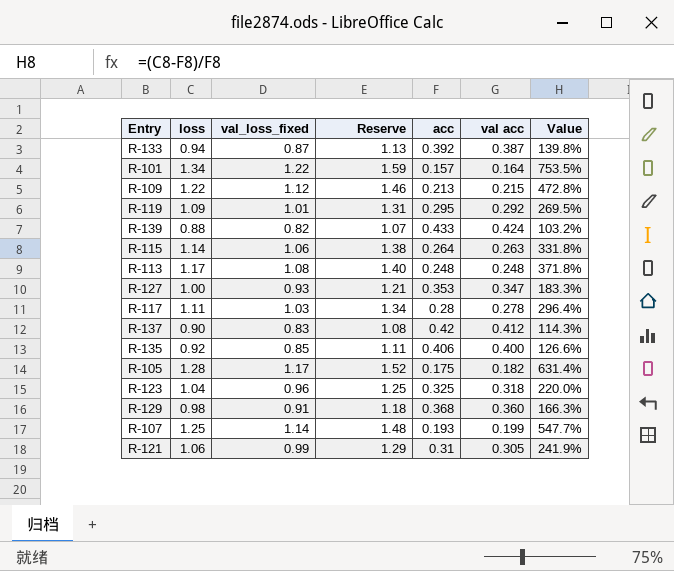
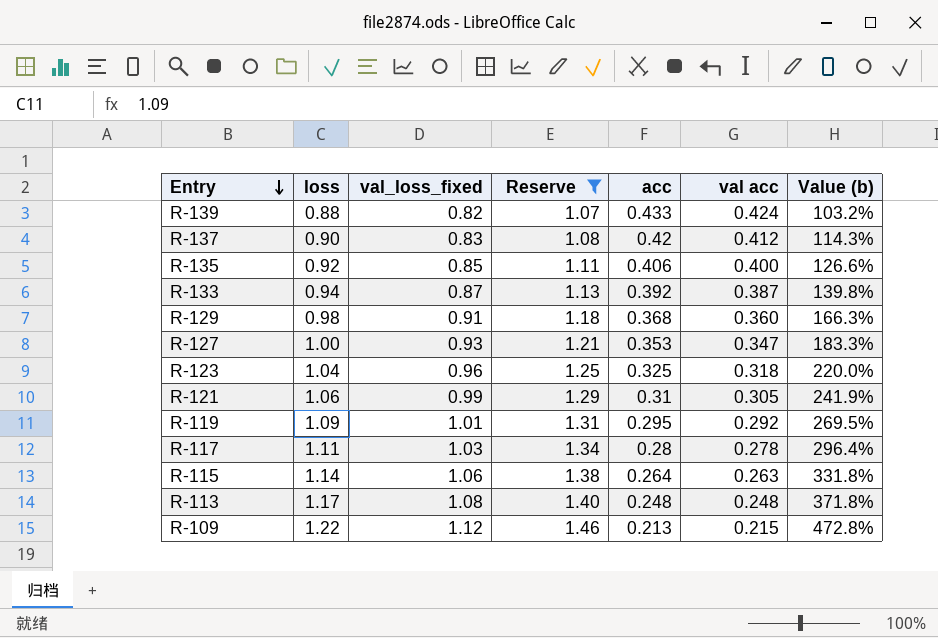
filter: none -> Reserve <= 1.46
row order: none -> Entry descending
column name: Value -> Value (b)

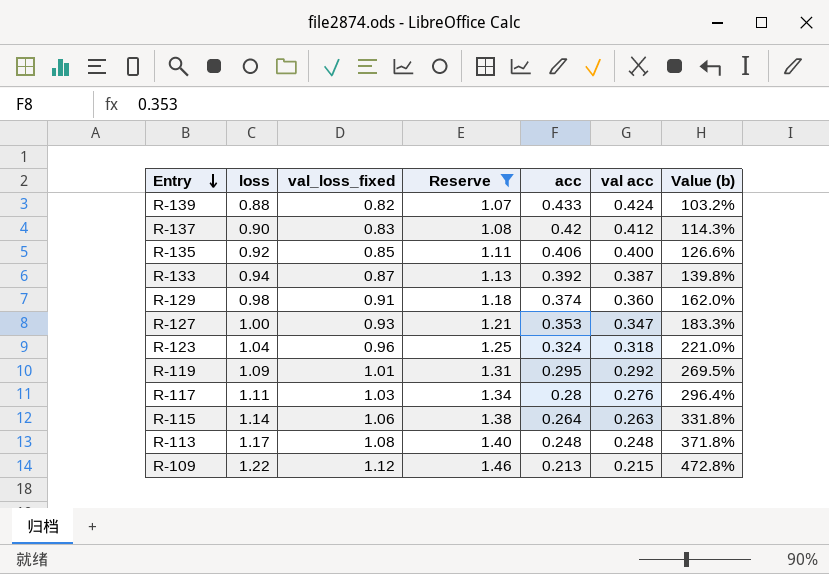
row R-121: 1.06 | 0.99 | 1.29 | 0.31 | 0.305 | 241.9% -> none
R-129 | acc: 0.368 -> 0.374
R-129 | Value (b): 166.3% -> 162.0%
R-123 | acc: 0.325 -> 0.324
R-123 | Value (b): 220.0% -> 221.0%
R-117 | val acc: 0.278 -> 0.276

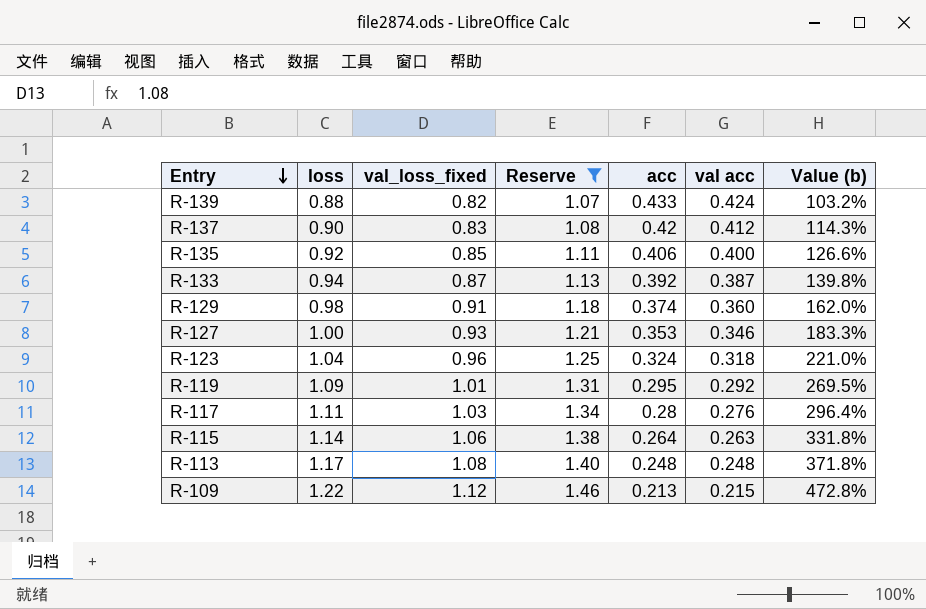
R-127 | val acc: 0.347 -> 0.346

